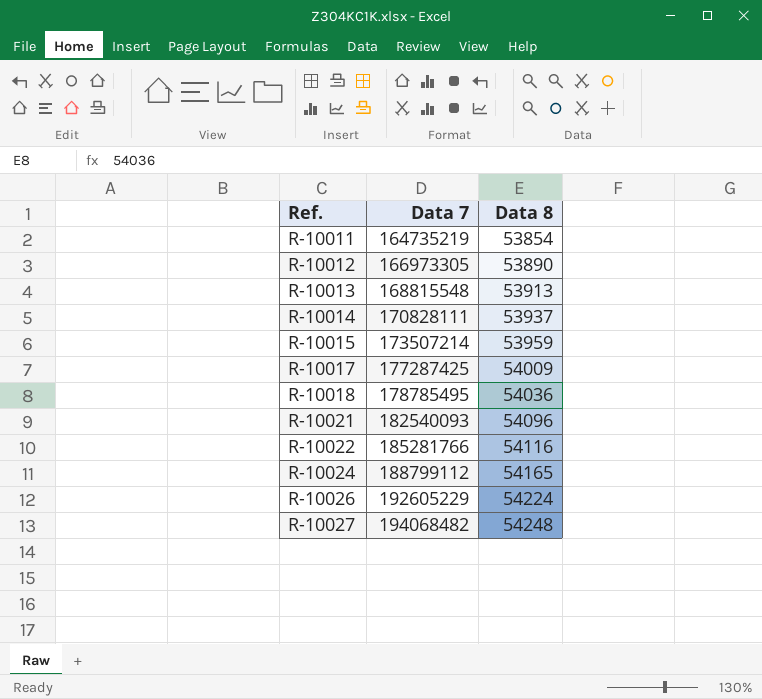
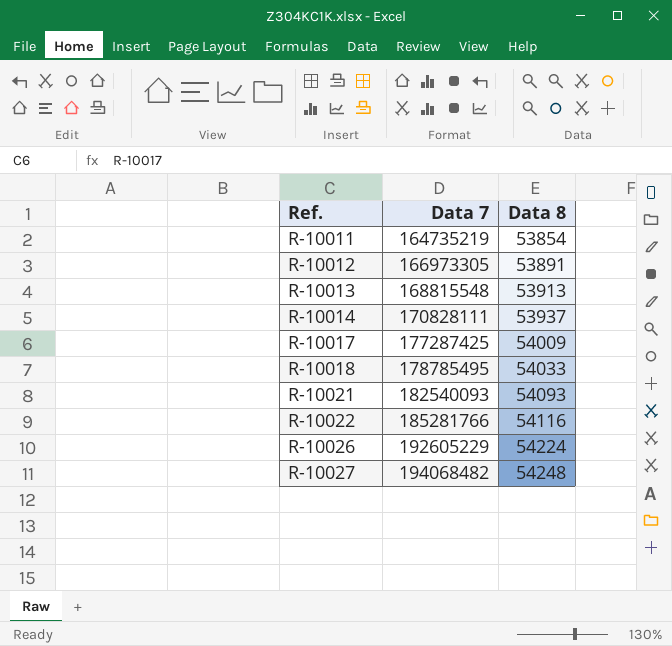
row R-10015: 173507214 | 53959 -> none
row R-10024: 188799112 | 54165 -> none
R-10012 | Data 8: 53890 -> 53891
R-10018 | Data 8: 54036 -> 54033
R-10021 | Data 8: 54096 -> 54093

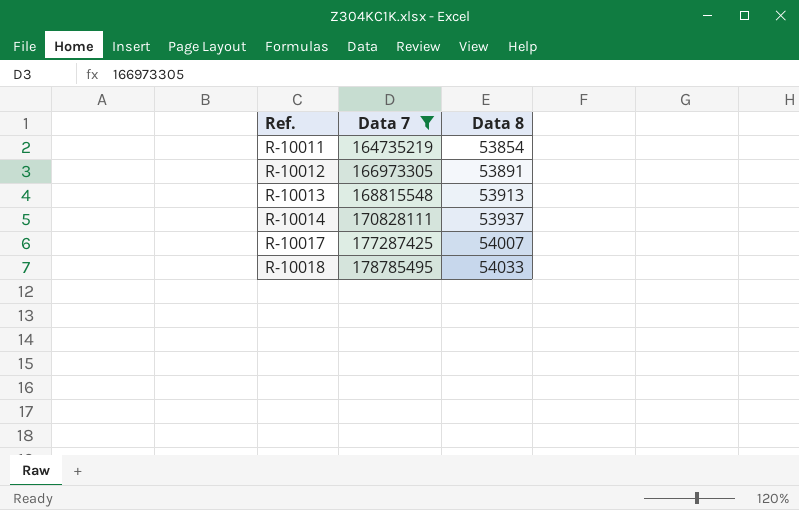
filter: none -> Data 7 <= 178785495
R-10017 | Data 8: 54009 -> 54007

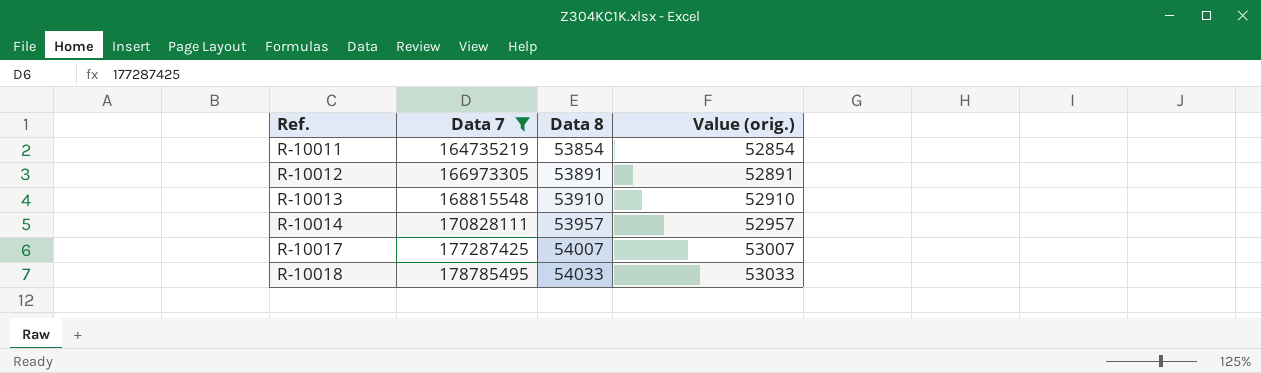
column Value (orig.) | formula: none -> [Data 8] - 1000
R-10013 | Data 8: 53913 -> 53910
R-10014 | Data 8: 53937 -> 53957

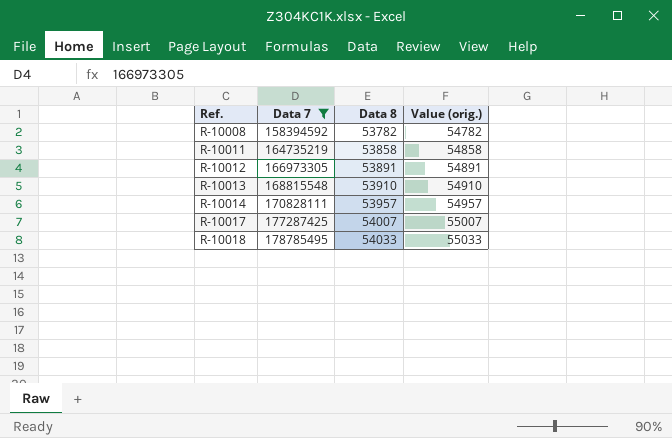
column Value (orig.) | formula: [Data 8] - 1000 -> [Data 8] + 1000
row R-10008: none -> 158394592 | 53782 | 54782
R-10011 | Data 8: 53854 -> 53858

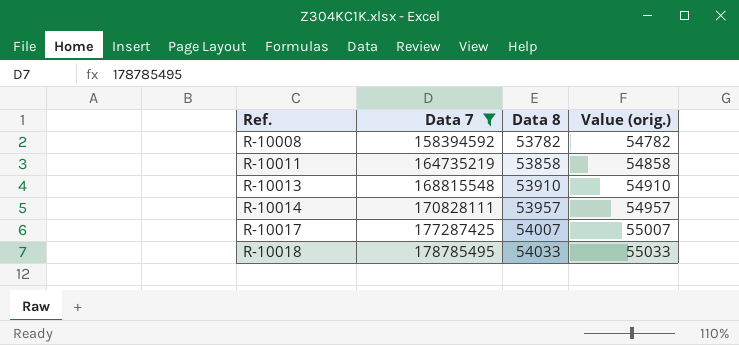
row R-10012: 166973305 | 53891 | 54891 -> none

